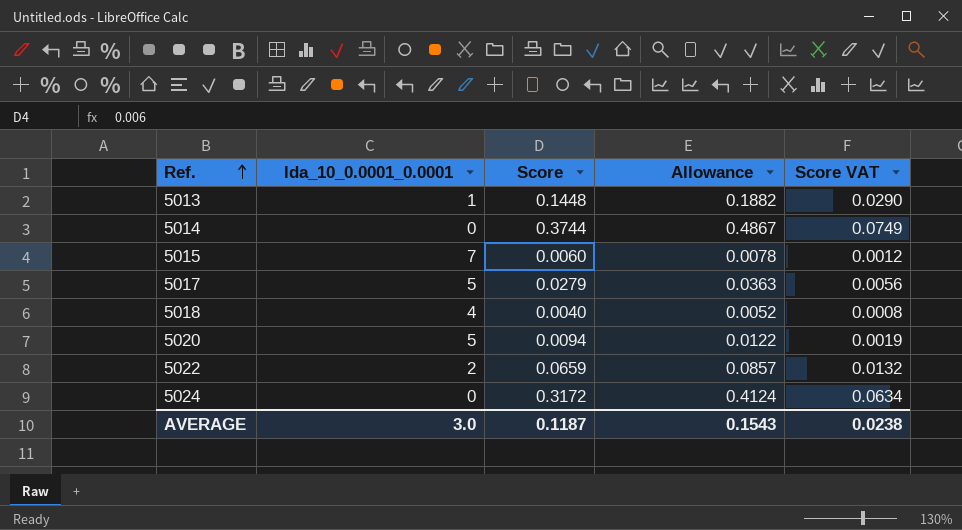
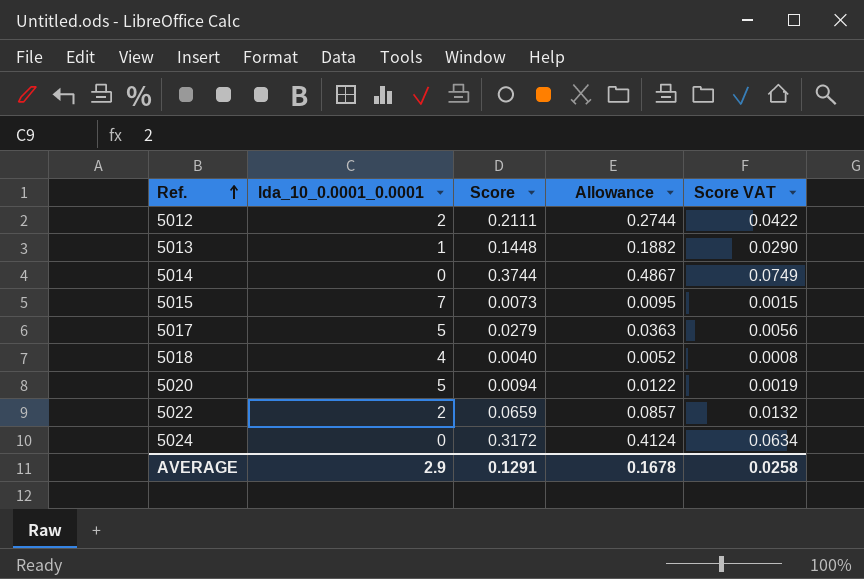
row 5012: none -> 2 | 0.2111 | 0.2744 | 0.0422
5015 | Score: 0.0060 -> 0.0073
5015 | Allowance: 0.0078 -> 0.0095
5015 | Score VAT: 0.0012 -> 0.0015
AVERAGE | lda_10_0.0001_0.0001: 3.0 -> 2.9
AVERAGE | Score: 0.1187 -> 0.1291
AVERAGE | Allowance: 0.1543 -> 0.1678
AVERAGE | Score VAT: 0.0238 -> 0.0258

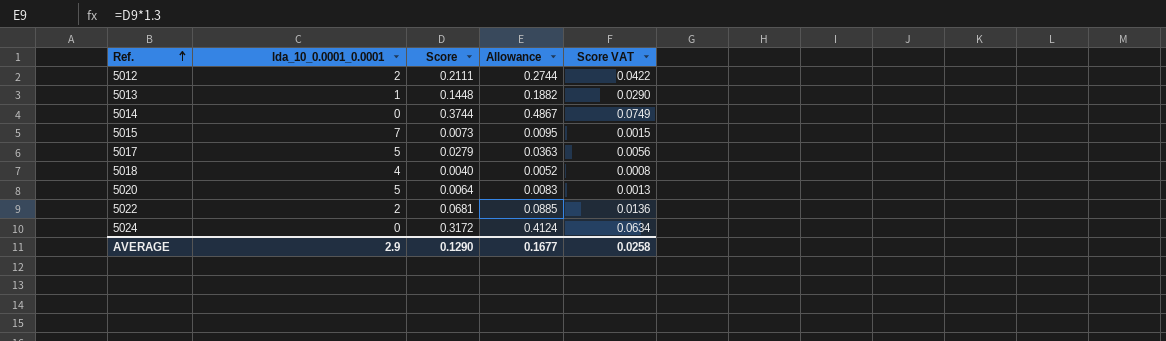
5020 | Score: 0.0094 -> 0.0064
5020 | Allowance: 0.0122 -> 0.0083
5020 | Score VAT: 0.0019 -> 0.0013
5022 | Score: 0.0659 -> 0.0681
5022 | Allowance: 0.0857 -> 0.0885
5022 | Score VAT: 0.0132 -> 0.0136
AVERAGE | Score: 0.1291 -> 0.1290
AVERAGE | Allowance: 0.1678 -> 0.1677

